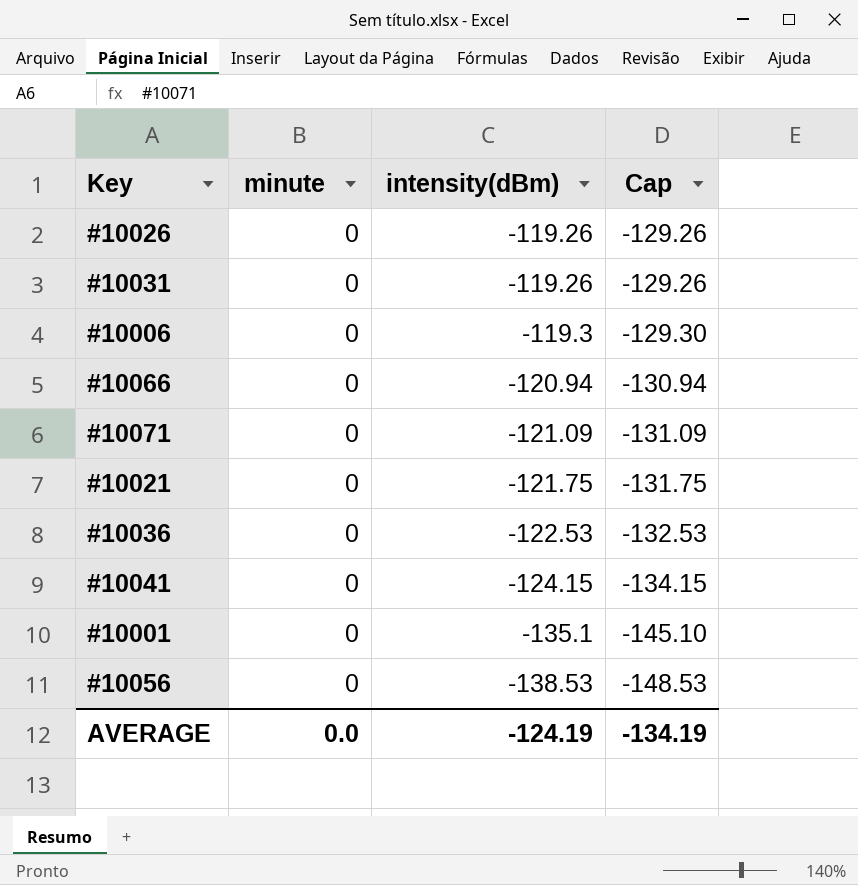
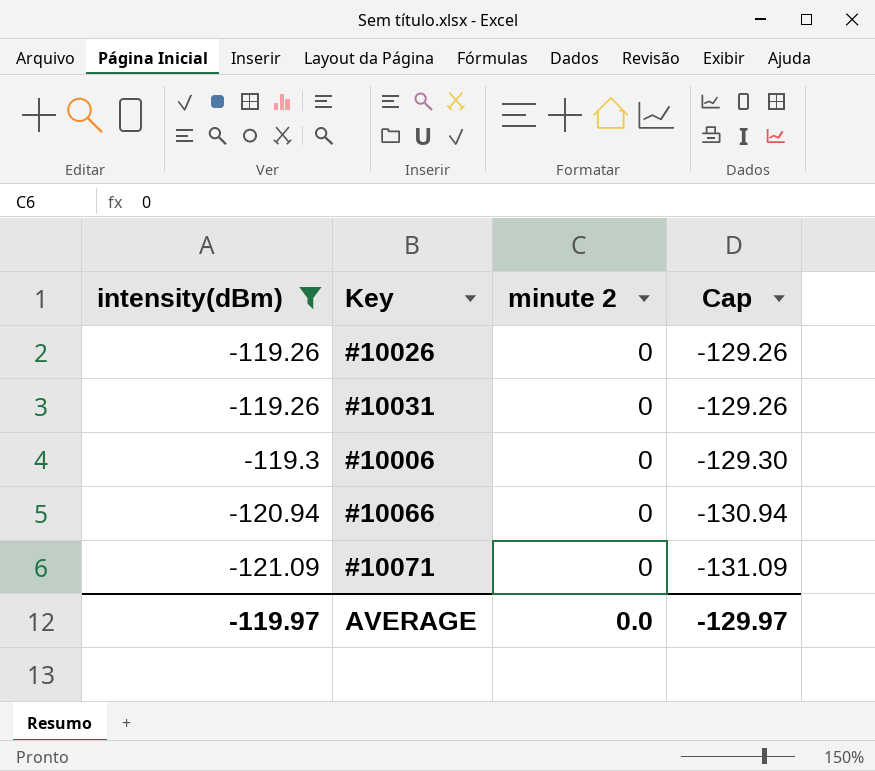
filter: none -> intensity(dBm) >= -121.09
column intensity(dBm) | position: 3 -> 1
column name: minute -> minute 2
AVERAGE | intensity(dBm): -124.19 -> -119.97
AVERAGE | Cap: -134.19 -> -129.97

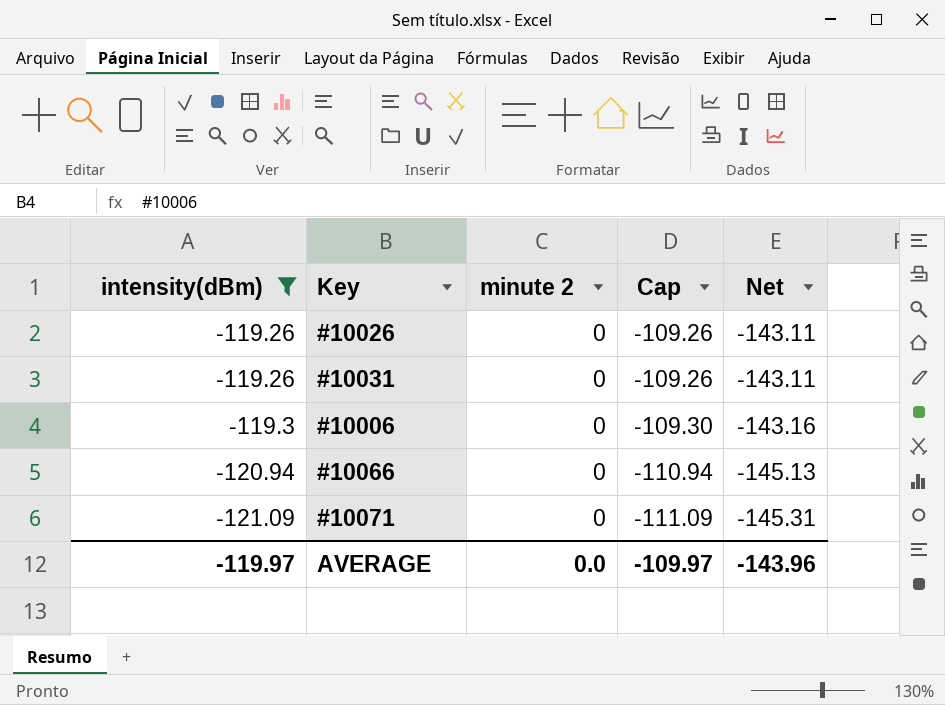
column Cap | formula: [intensity(dBm)] - 10 -> [intensity(dBm)] + 10
column Net | formula: none -> [intensity(dBm)] * 1.2
AVERAGE | Cap: -129.97 -> -109.97

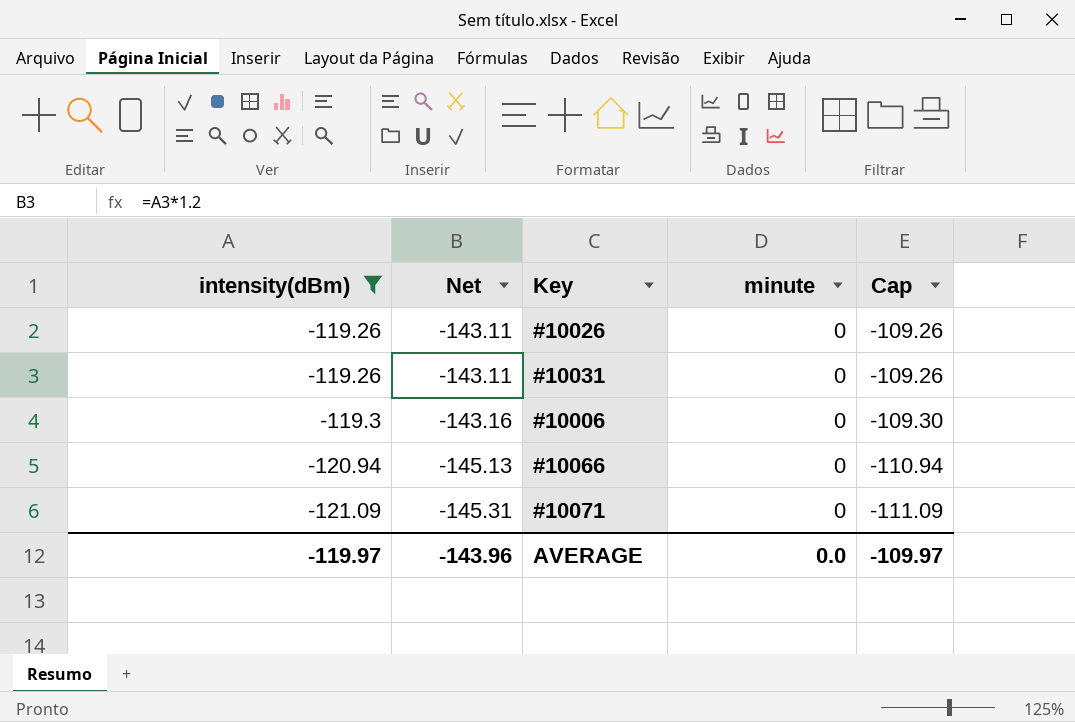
column Net | position: 5 -> 2
column name: minute 2 -> minute

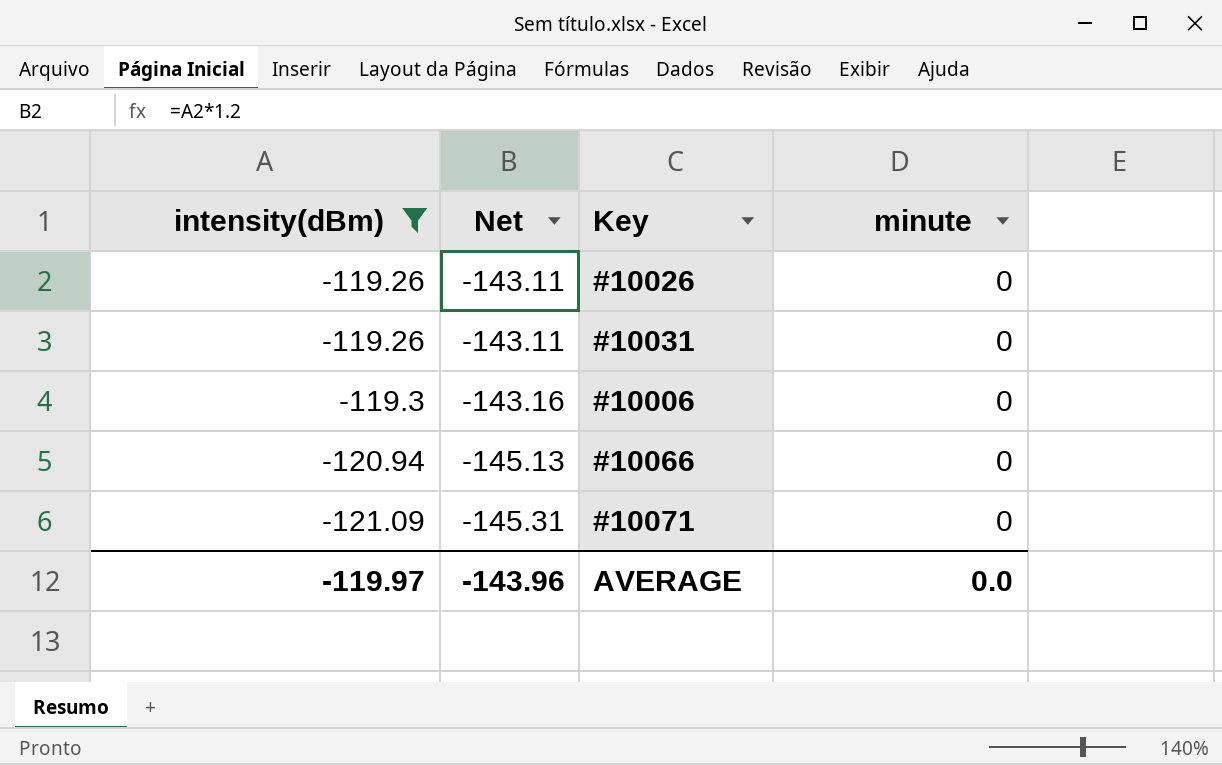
column Cap | formula: [intensity(dBm)] + 10 -> none

